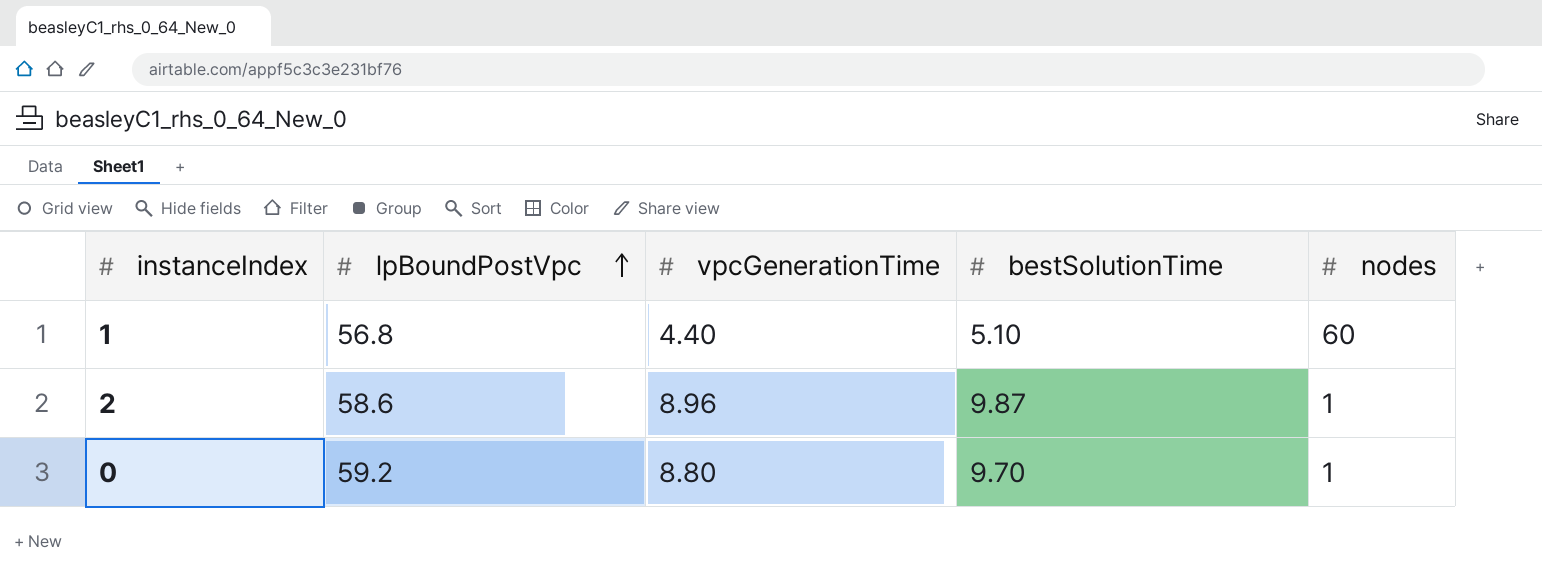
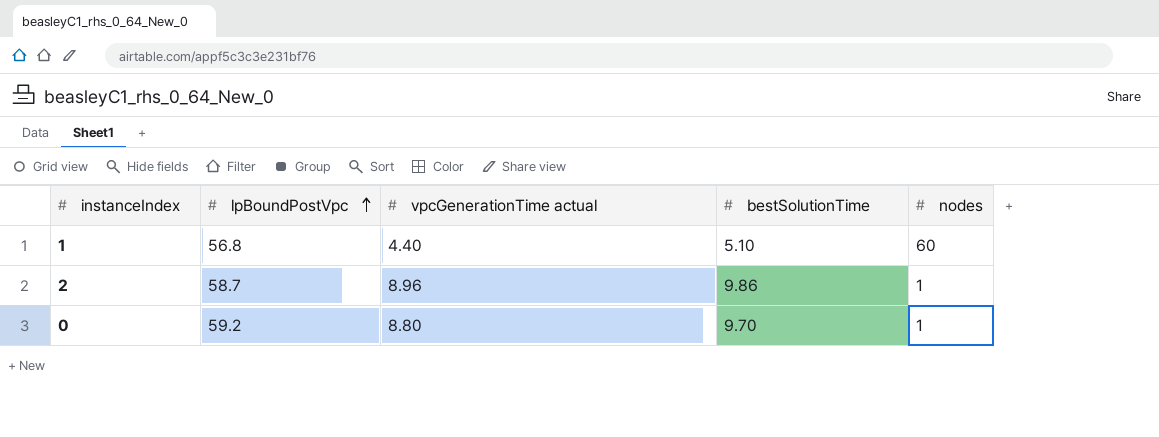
column name: vpcGenerationTime -> vpcGenerationTime actual
2 | lpBoundPostVpc: 58.6 -> 58.7
2 | bestSolutionTime: 9.87 -> 9.86

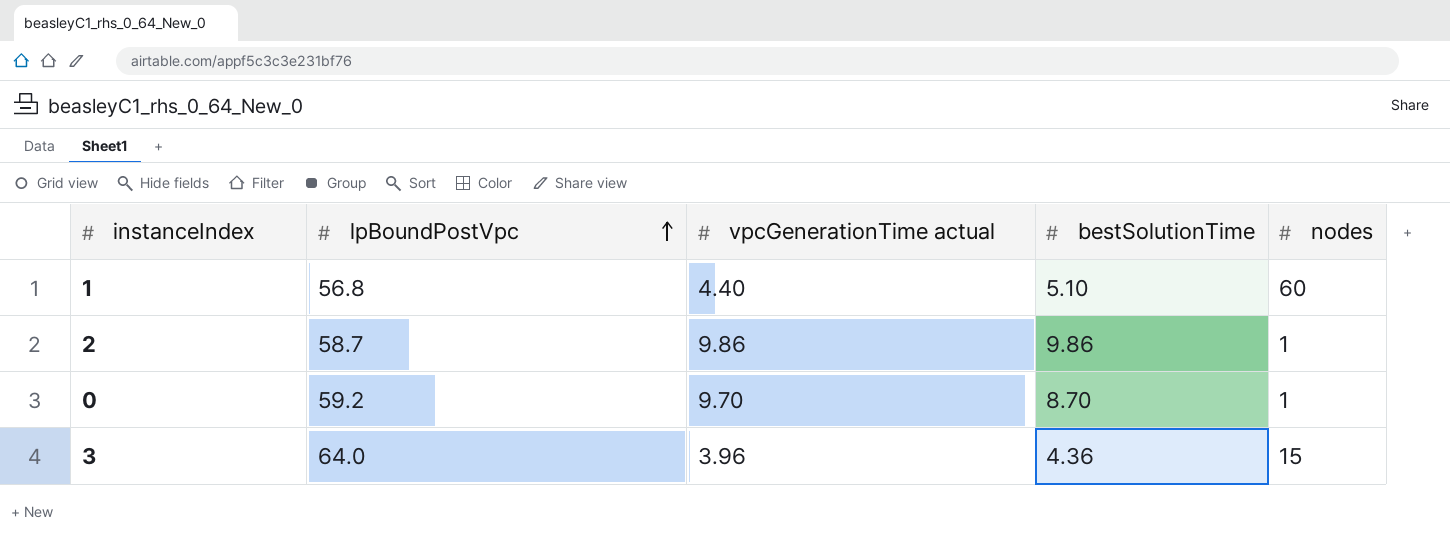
2 | vpcGenerationTime actual: 8.96 -> 9.86
0 | vpcGenerationTime actual: 8.80 -> 9.70
0 | bestSolutionTime: 9.70 -> 8.70
row 3: none -> 64.0 | 3.96 | 4.36 | 15

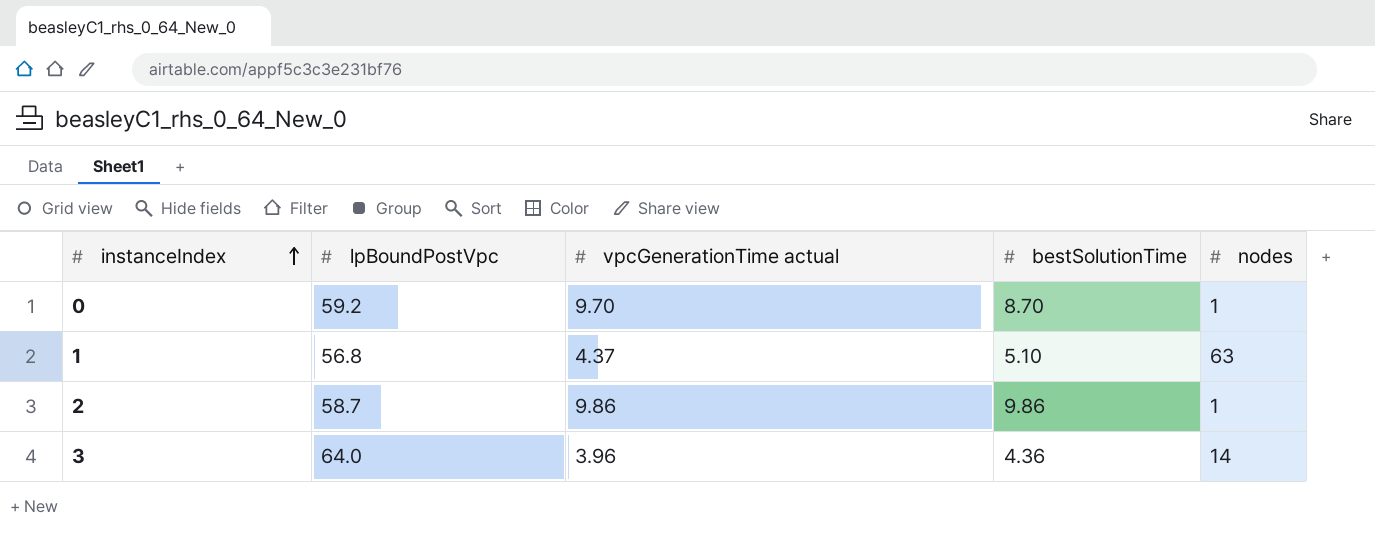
row order: lpBoundPostVpc ascending -> instanceIndex ascending
1 | vpcGenerationTime actual: 4.40 -> 4.37
1 | nodes: 60 -> 63
3 | nodes: 15 -> 14

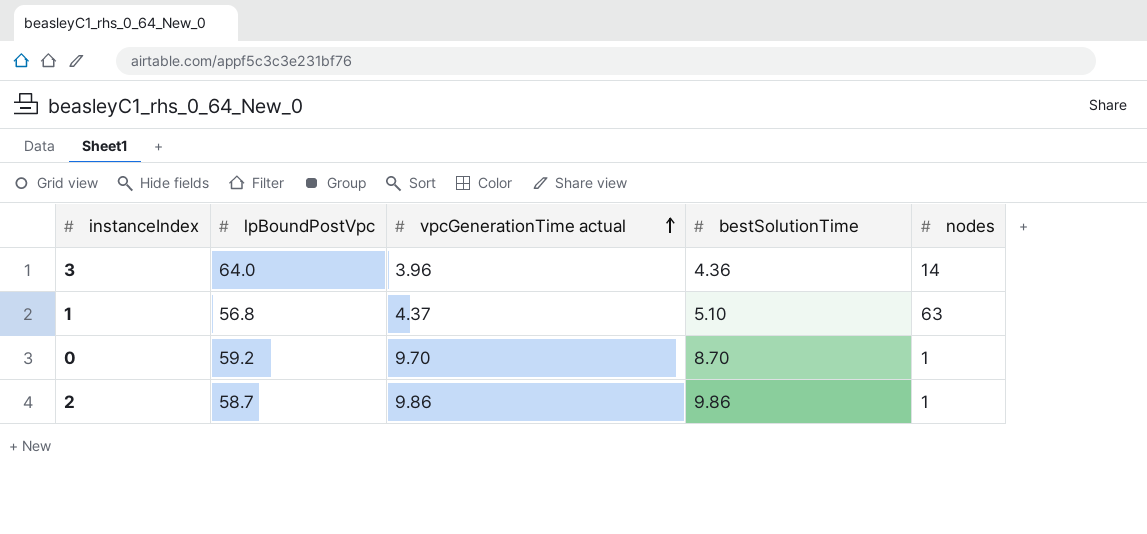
row order: instanceIndex ascending -> vpcGenerationTime actual ascending

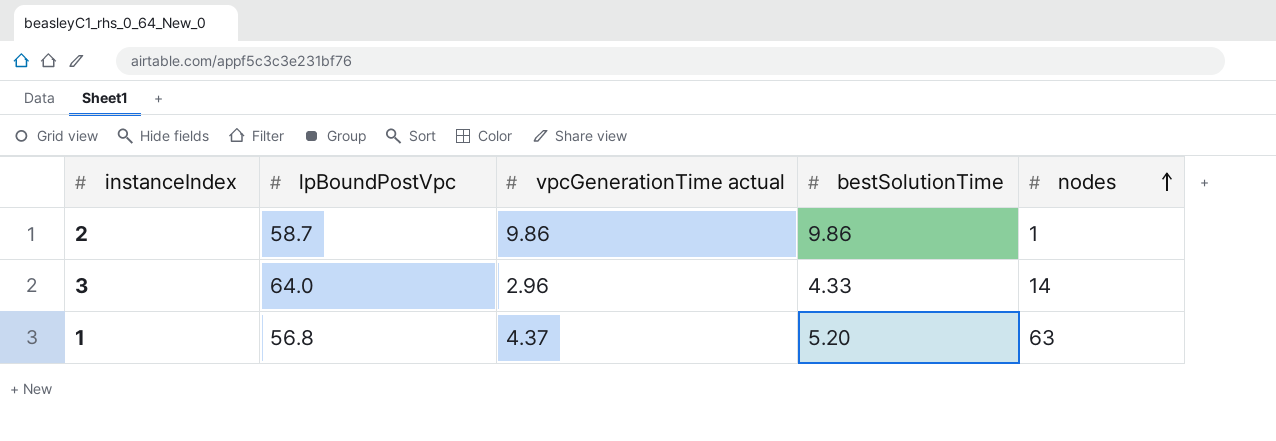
row order: vpcGenerationTime actual ascending -> nodes ascending
row 0: 59.2 | 9.70 | 8.70 | 1 -> none
3 | vpcGenerationTime actual: 3.96 -> 2.96
3 | bestSolutionTime: 4.36 -> 4.33
1 | bestSolutionTime: 5.10 -> 5.20

